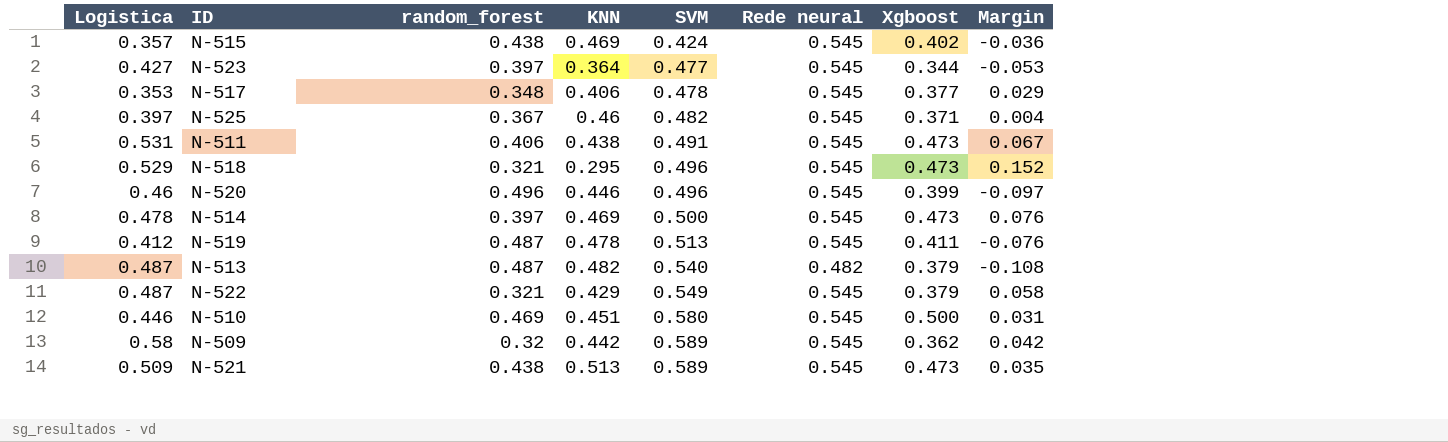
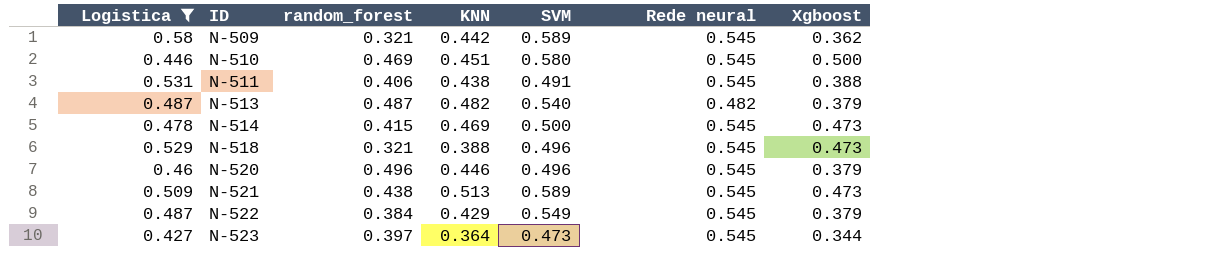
filter: none -> Logistica >= 0.427
row order: SVM ascending -> ID ascending
column Margin | formula: [Xgboost] - [random_forest] -> none
N-509 | random_forest: 0.32 -> 0.321
N-511 | Xgboost: 0.473 -> 0.388
N-514 | random_forest: 0.397 -> 0.415
N-518 | KNN: 0.295 -> 0.388
N-520 | Xgboost: 0.399 -> 0.379
N-522 | random_forest: 0.321 -> 0.384
N-523 | SVM: 0.477 -> 0.473

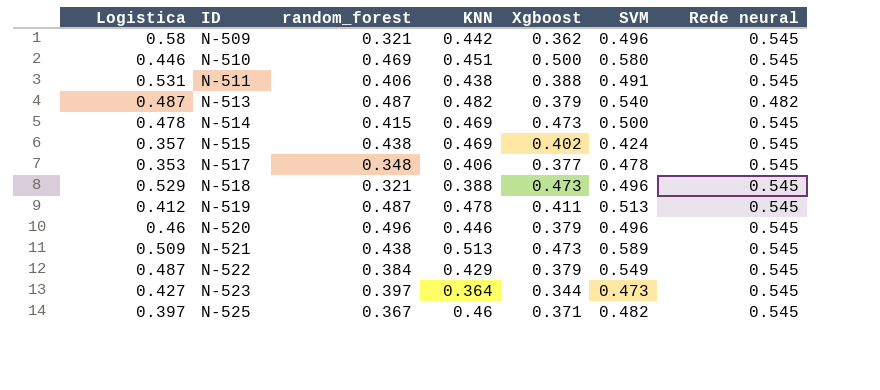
filter: Logistica >= 0.427 -> none
column Xgboost | position: 7 -> 5
N-509 | SVM: 0.589 -> 0.496

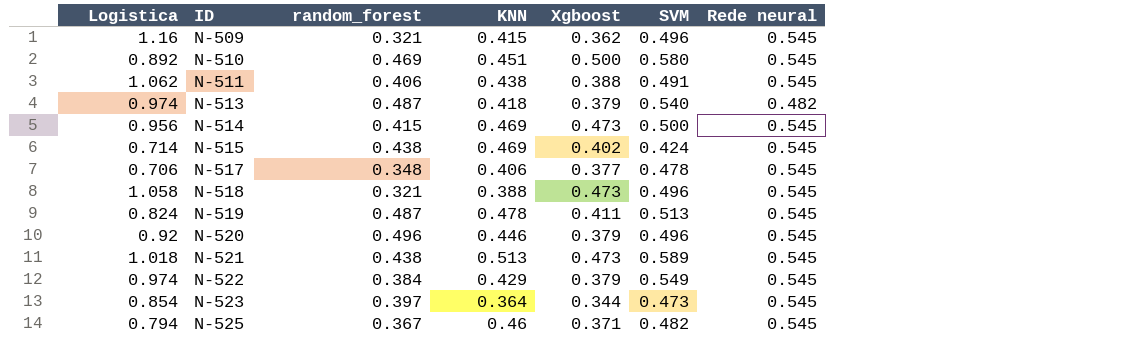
N-509 | Logistica: 0.58 -> 1.16
N-509 | KNN: 0.442 -> 0.415
N-510 | Logistica: 0.446 -> 0.892
N-511 | Logistica: 0.531 -> 1.062
N-513 | Logistica: 0.487 -> 0.974
N-513 | KNN: 0.482 -> 0.418
N-514 | Logistica: 0.478 -> 0.956
N-515 | Logistica: 0.357 -> 0.714
N-517 | Logistica: 0.353 -> 0.706
N-518 | Logistica: 0.529 -> 1.058
N-519 | Logistica: 0.412 -> 0.824
N-520 | Logistica: 0.46 -> 0.92
N-521 | Logistica: 0.509 -> 1.018
N-522 | Logistica: 0.487 -> 0.974
N-523 | Logistica: 0.427 -> 0.854
N-525 | Logistica: 0.397 -> 0.794

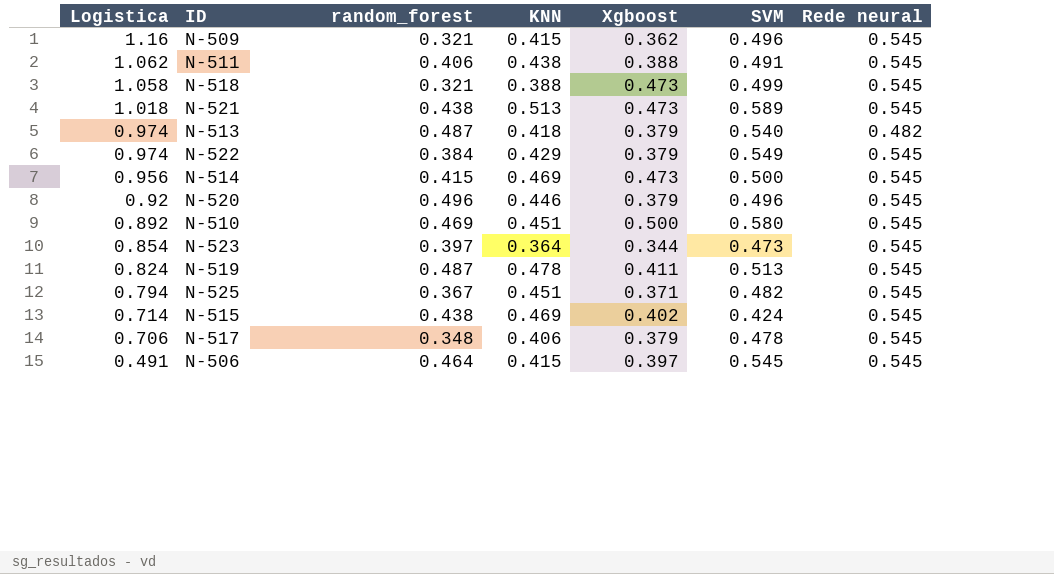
row order: ID ascending -> Logistica descending
N-518 | SVM: 0.496 -> 0.499
N-525 | KNN: 0.46 -> 0.451
N-517 | Xgboost: 0.377 -> 0.379
row N-506: none -> 0.491 | 0.464 | 0.415 | 0.397 | 0.545 | 0.545

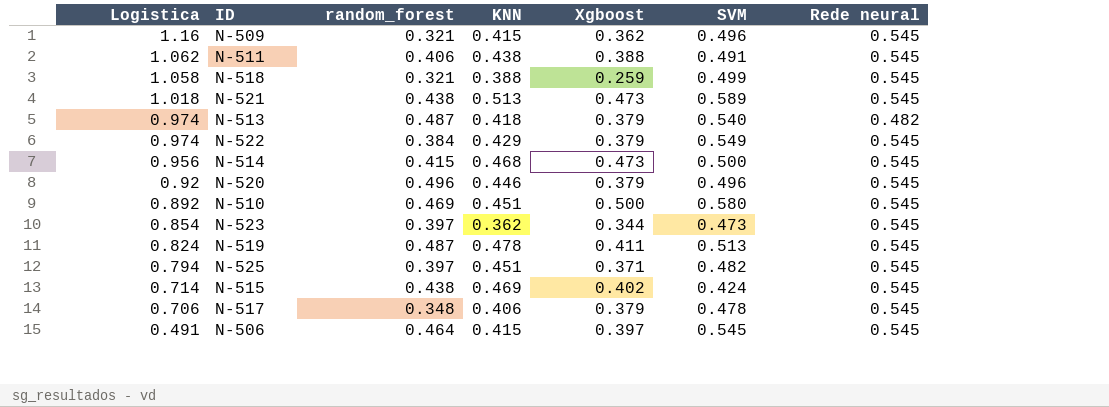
N-518 | Xgboost: 0.473 -> 0.259
N-514 | KNN: 0.469 -> 0.468
N-523 | KNN: 0.364 -> 0.362
N-525 | random_forest: 0.367 -> 0.397

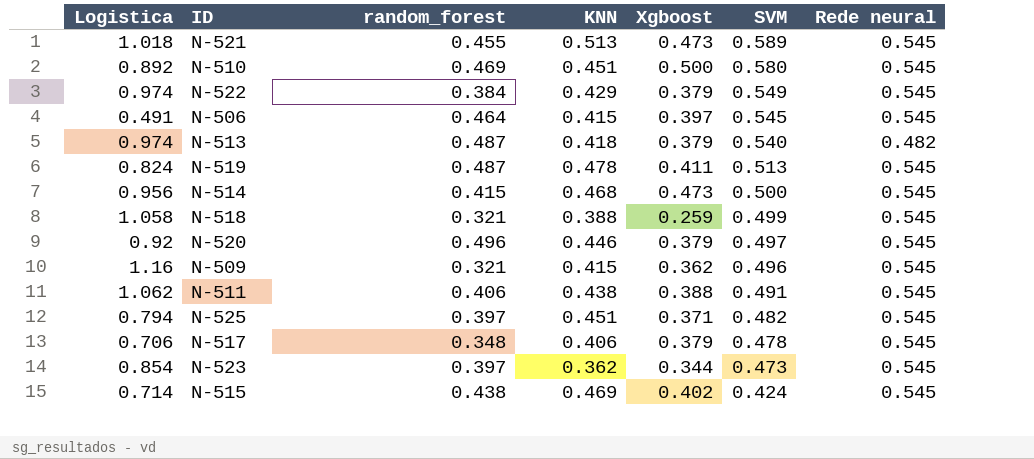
row order: Logistica descending -> SVM descending
N-521 | random_forest: 0.438 -> 0.455
N-520 | SVM: 0.496 -> 0.497

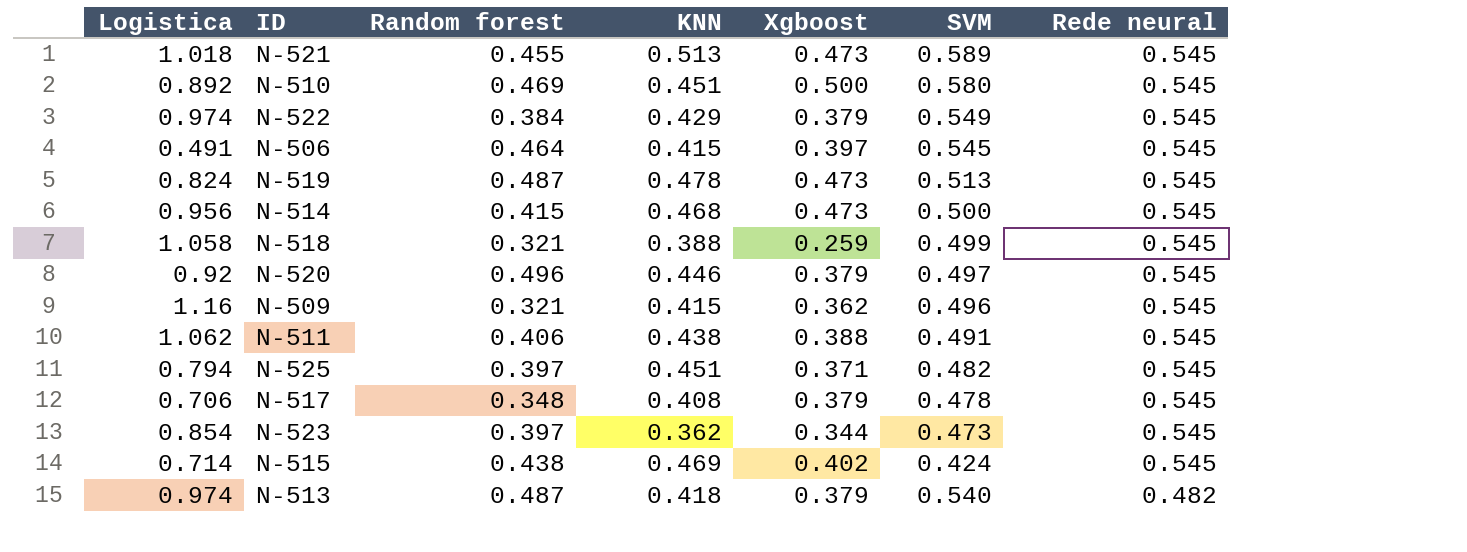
row order: SVM descending -> Rede neural descending
column name: random_forest -> Random forest
N-519 | Xgboost: 0.411 -> 0.473
N-517 | KNN: 0.406 -> 0.408

